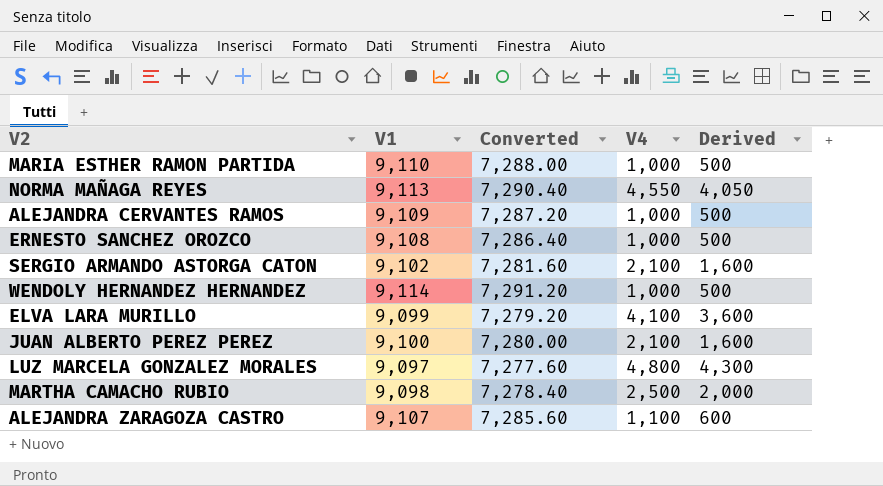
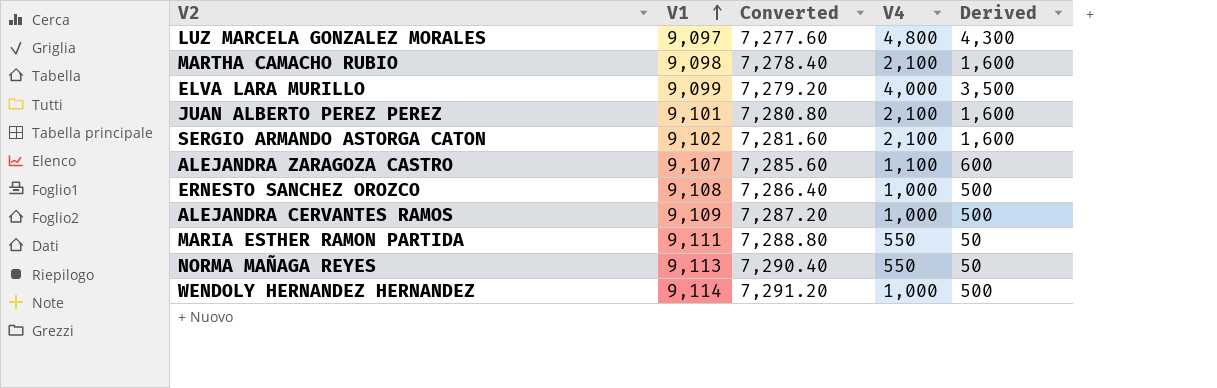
row order: none -> V1 ascending
MARTHA CAMACHO RUBIO | V4: 2,500 -> 2,100
MARTHA CAMACHO RUBIO | Derived: 2,000 -> 1,600
ELVA LARA MURILLO | V4: 4,100 -> 4,000
ELVA LARA MURILLO | Derived: 3,600 -> 3,500
JUAN ALBERTO PEREZ PEREZ | V1: 9,100 -> 9,101
JUAN ALBERTO PEREZ PEREZ | Converted: 7,280.00 -> 7,280.80
MARIA ESTHER RAMON PARTIDA | V1: 9,110 -> 9,111
MARIA ESTHER RAMON PARTIDA | Converted: 7,288.00 -> 7,288.80
MARIA ESTHER RAMON PARTIDA | V4: 1,000 -> 550
MARIA ESTHER RAMON PARTIDA | Derived: 500 -> 50
NORMA MAÑAGA REYES | V4: 4,550 -> 550
NORMA MAÑAGA REYES | Derived: 4,050 -> 50

